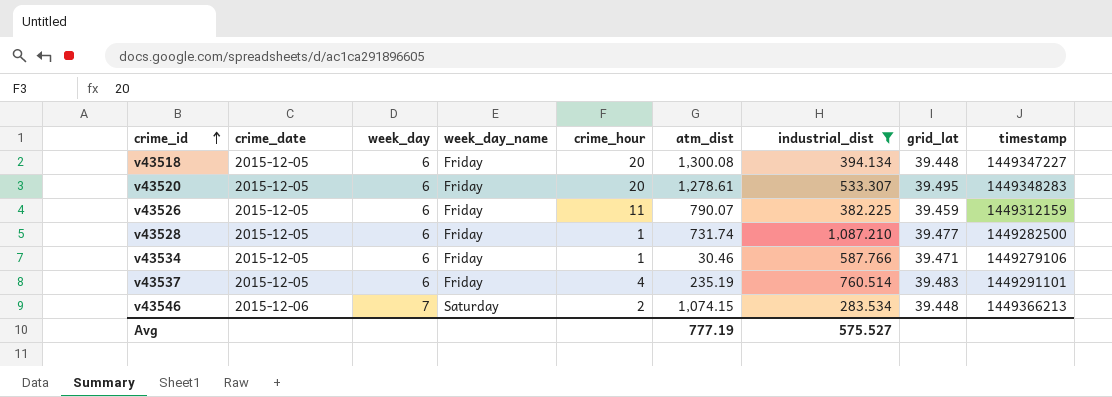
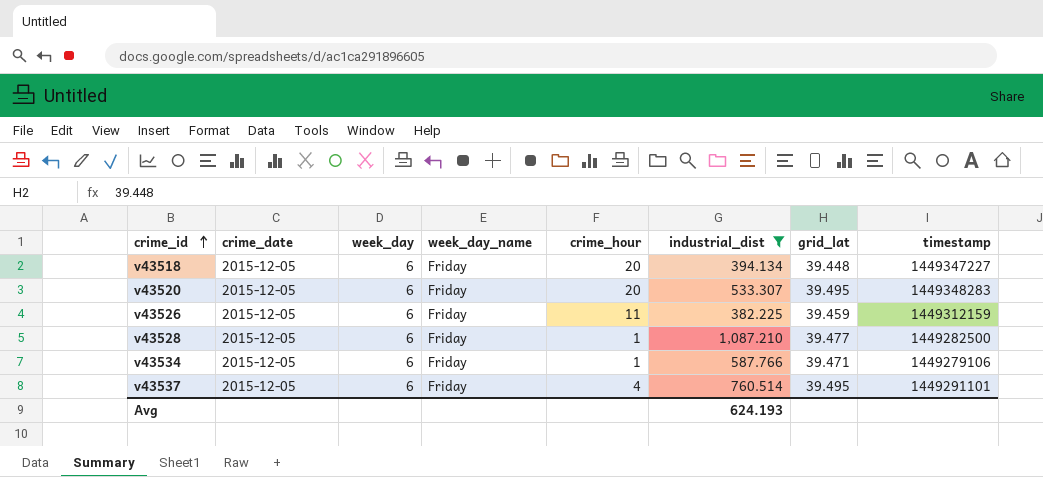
column atm_dist | position: 6 -> none
row v43546: 2015-12-06 | 7 | Saturday | 2 | 1,074.15 | 283.534 | 39.448 | 1449366213 -> none
v43537 | grid_lat: 39.483 -> 39.495
Avg | industrial_dist: 575.527 -> 624.193

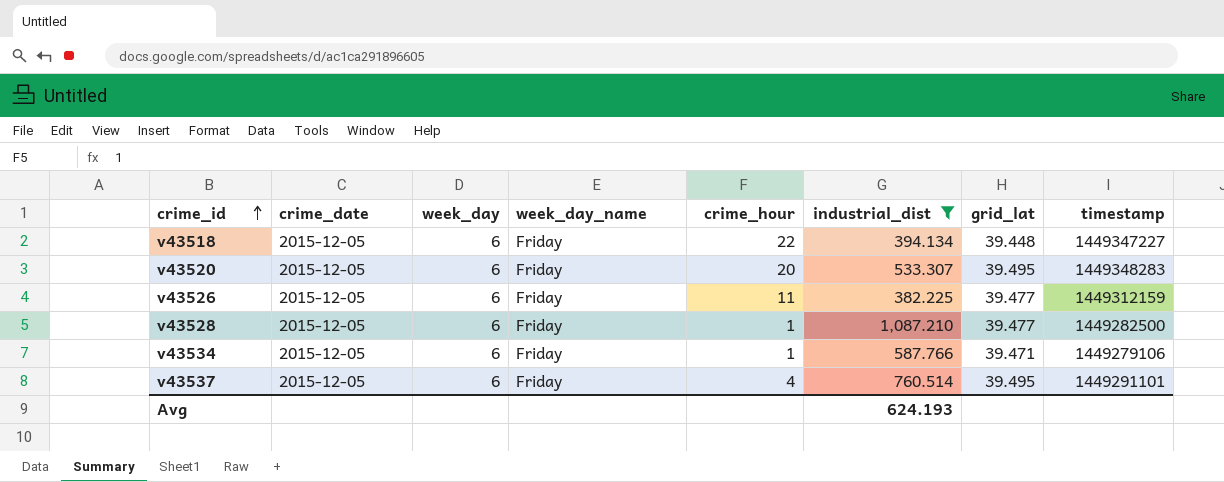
v43518 | crime_hour: 20 -> 22
v43526 | grid_lat: 39.459 -> 39.477

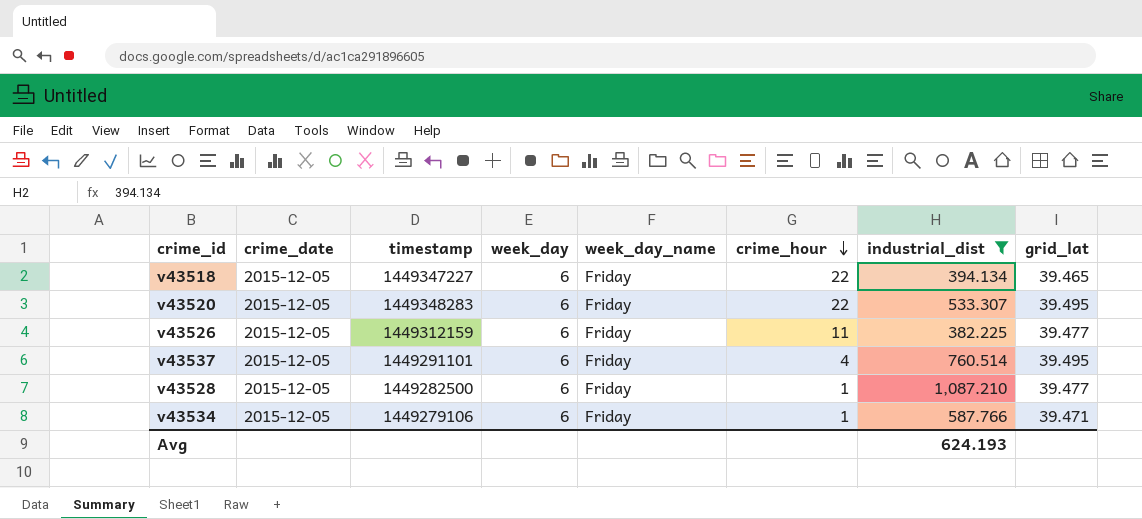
row order: crime_id ascending -> crime_hour descending
column timestamp | position: 8 -> 3
v43518 | grid_lat: 39.448 -> 39.465
v43520 | crime_hour: 20 -> 22

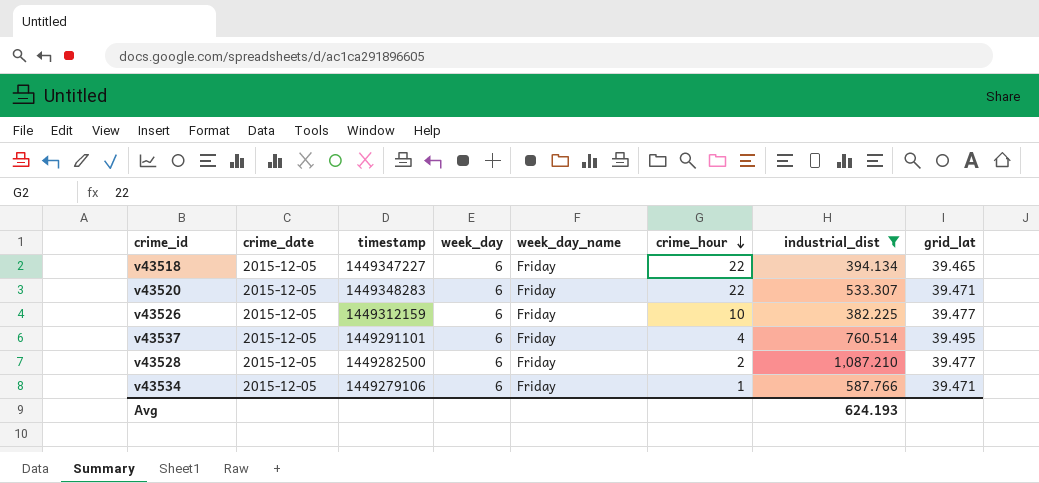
v43520 | grid_lat: 39.495 -> 39.471
v43526 | crime_hour: 11 -> 10
v43528 | crime_hour: 1 -> 2

